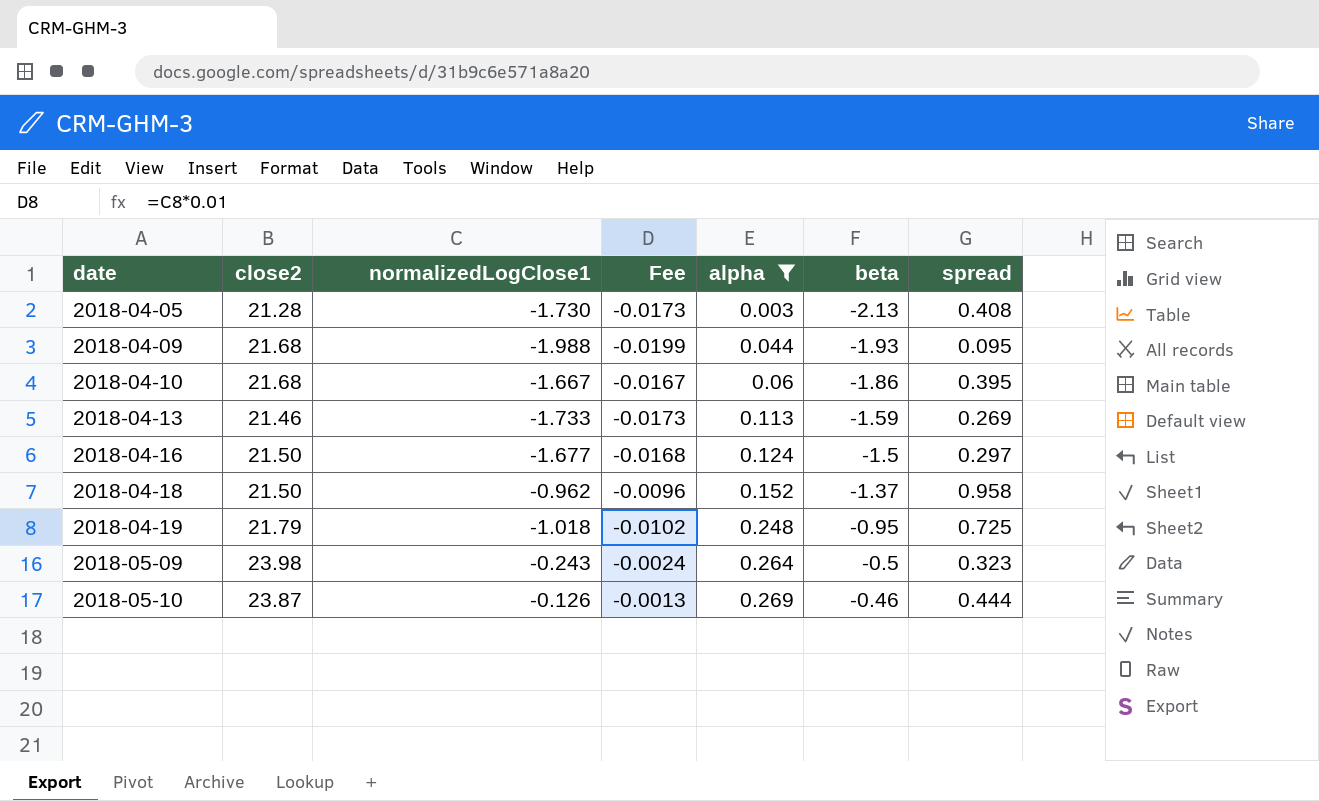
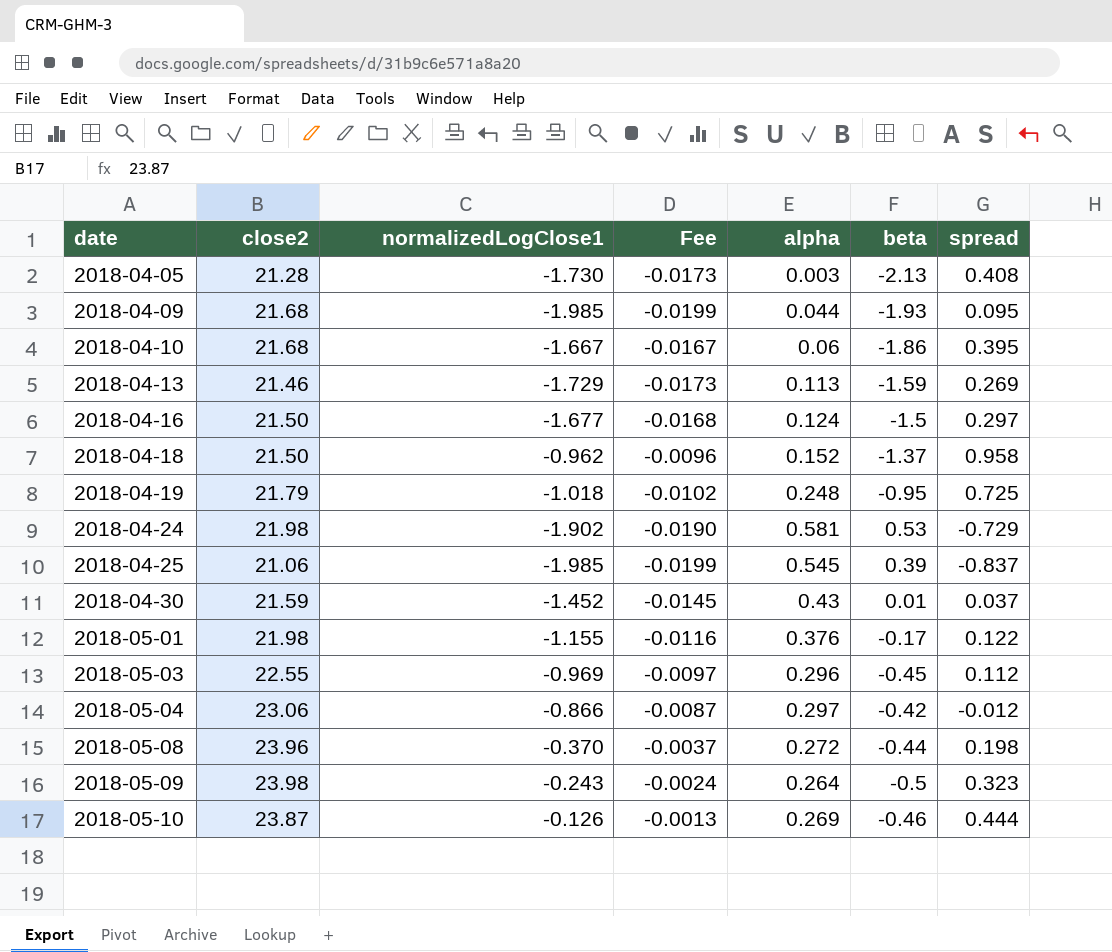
filter: alpha <= 0.269 -> none
2018-04-09 | normalizedLogClose1: -1.988 -> -1.985
2018-04-13 | normalizedLogClose1: -1.733 -> -1.729

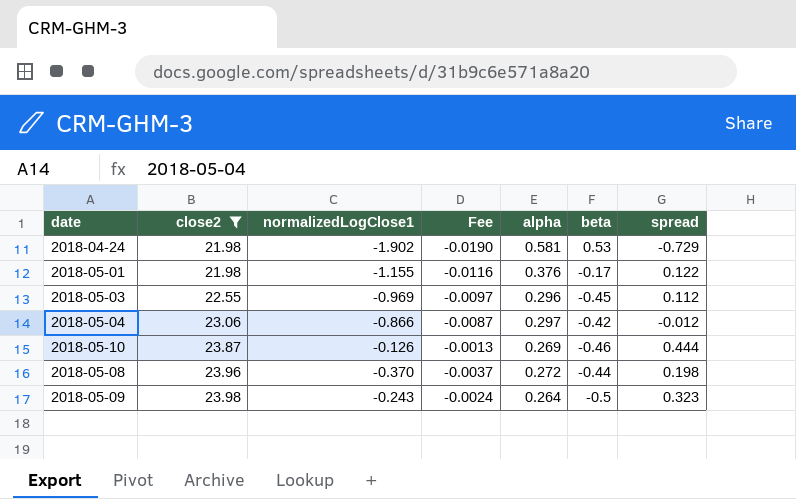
filter: none -> close2 >= 21.98
row order: date ascending -> close2 ascending

